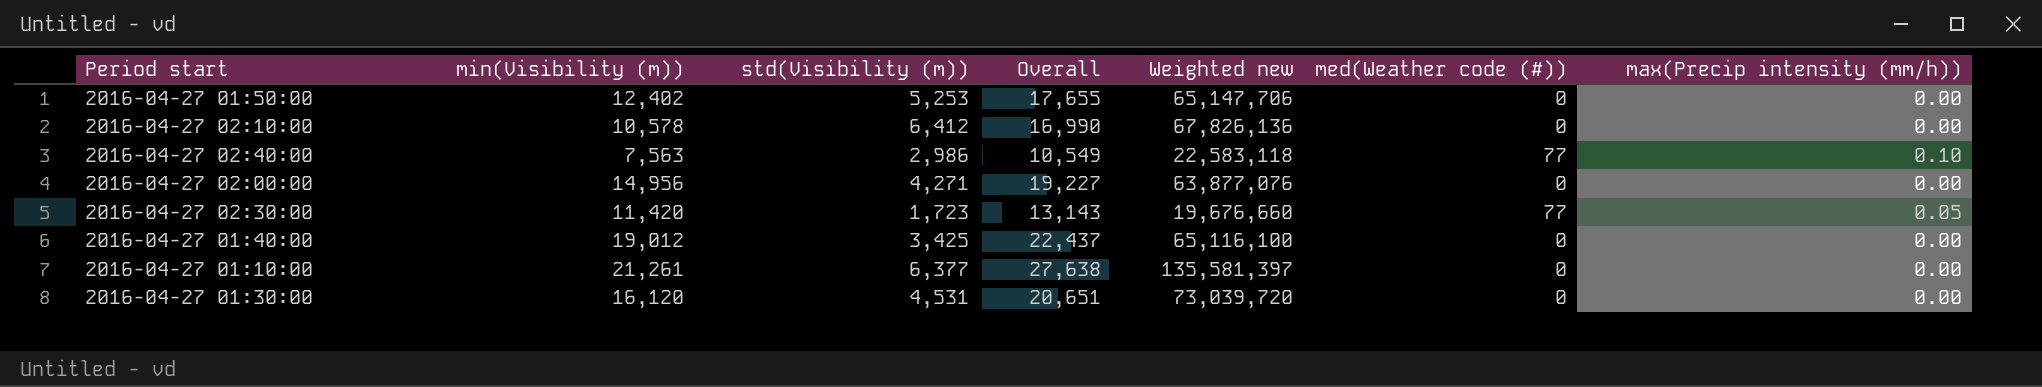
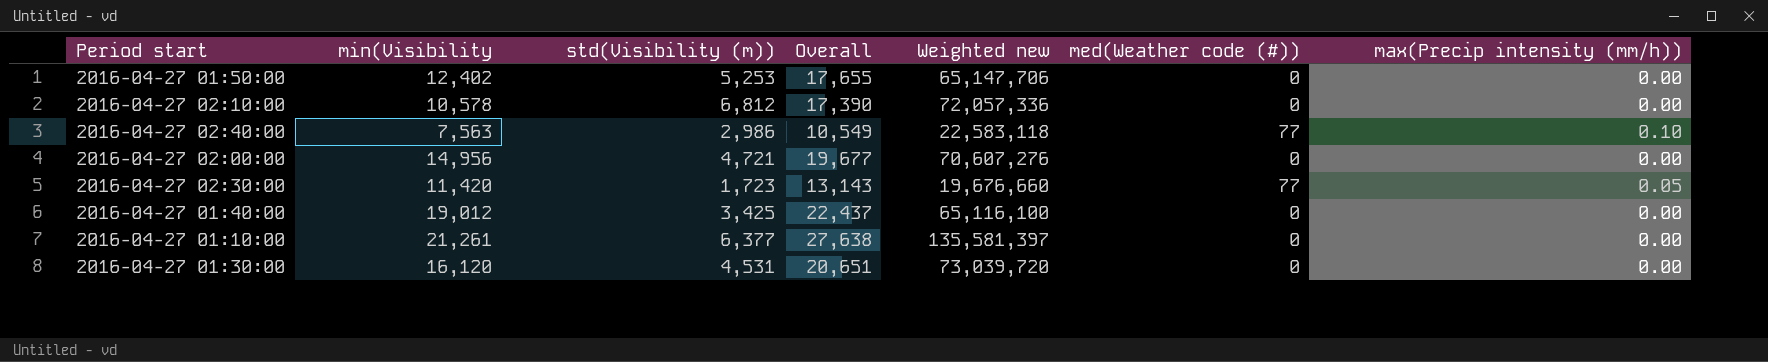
column name: min(Visibility (m)) -> min(Visibility
2016-04-27 02:10:00 | std(Visibility (m)): 6,412 -> 6,812
2016-04-27 02:10:00 | Overall: 16,990 -> 17,390
2016-04-27 02:10:00 | Weighted new: 67,826,136 -> 72,057,336
2016-04-27 02:00:00 | std(Visibility (m)): 4,271 -> 4,721
2016-04-27 02:00:00 | Overall: 19,227 -> 19,677
2016-04-27 02:00:00 | Weighted new: 63,877,076 -> 70,607,276

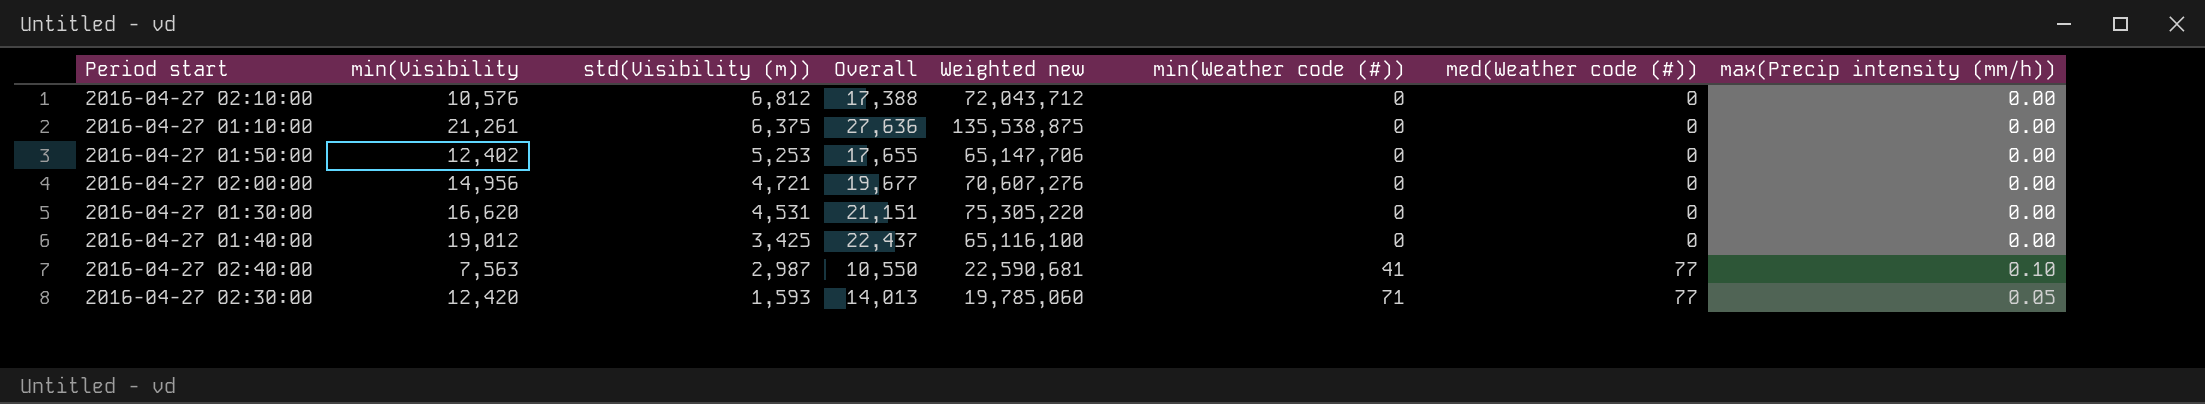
row order: none -> std(Visibility (m)) descending
column min(Weather code (#)) | position: none -> 6
2016-04-27 02:10:00 | min(Visibility: 10,578 -> 10,576
2016-04-27 02:10:00 | Overall: 17,390 -> 17,388
2016-04-27 02:10:00 | Weighted new: 72,057,336 -> 72,043,712
2016-04-27 01:10:00 | std(Visibility (m)): 6,377 -> 6,375
2016-04-27 01:10:00 | Overall: 27,638 -> 27,636
2016-04-27 01:10:00 | Weighted new: 135,581,397 -> 135,538,875
2016-04-27 01:30:00 | min(Visibility: 16,120 -> 16,620
2016-04-27 01:30:00 | Overall: 20,651 -> 21,151
2016-04-27 01:30:00 | Weighted new: 73,039,720 -> 75,305,220
2016-04-27 02:40:00 | std(Visibility (m)): 2,986 -> 2,987
2016-04-27 02:40:00 | Overall: 10,549 -> 10,550
2016-04-27 02:40:00 | Weighted new: 22,583,118 -> 22,590,681
2016-04-27 02:30:00 | min(Visibility: 11,420 -> 12,420
2016-04-27 02:30:00 | std(Visibility (m)): 1,723 -> 1,593
2016-04-27 02:30:00 | Overall: 13,143 -> 14,013
2016-04-27 02:30:00 | Weighted new: 19,676,660 -> 19,785,060

